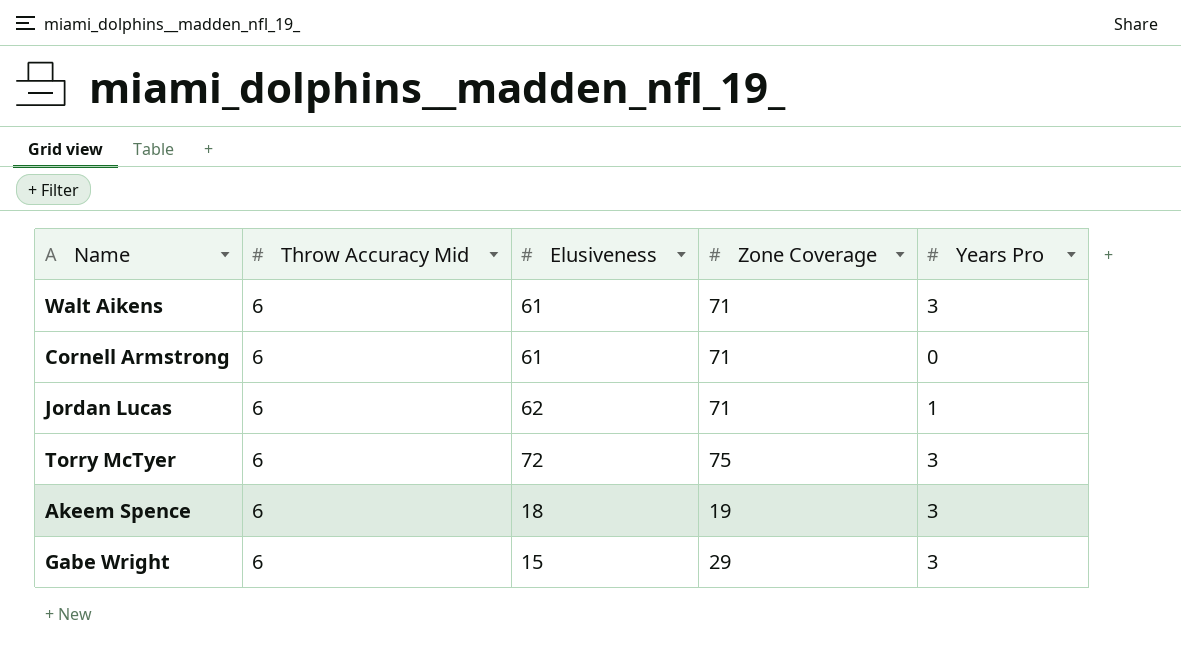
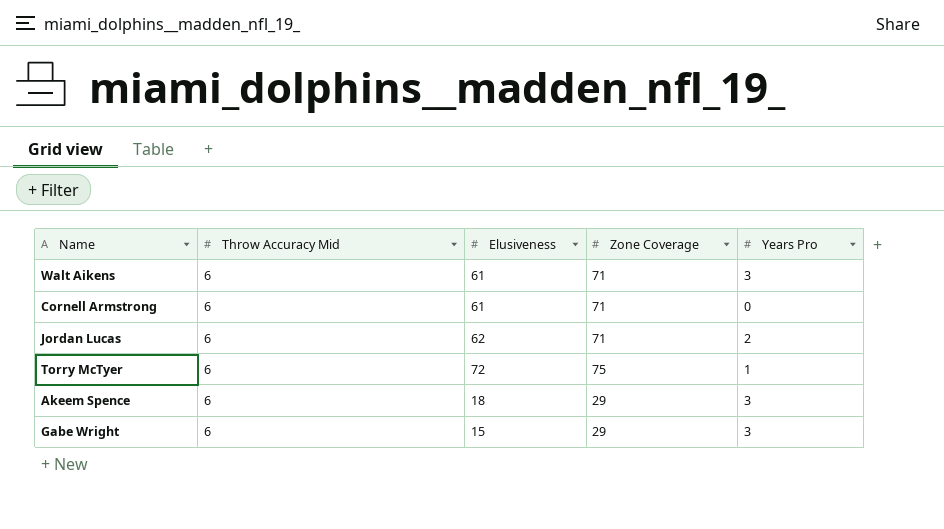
Jordan Lucas | Years Pro: 1 -> 2
Torry McTyer | Years Pro: 3 -> 1
Akeem Spence | Zone Coverage: 19 -> 29

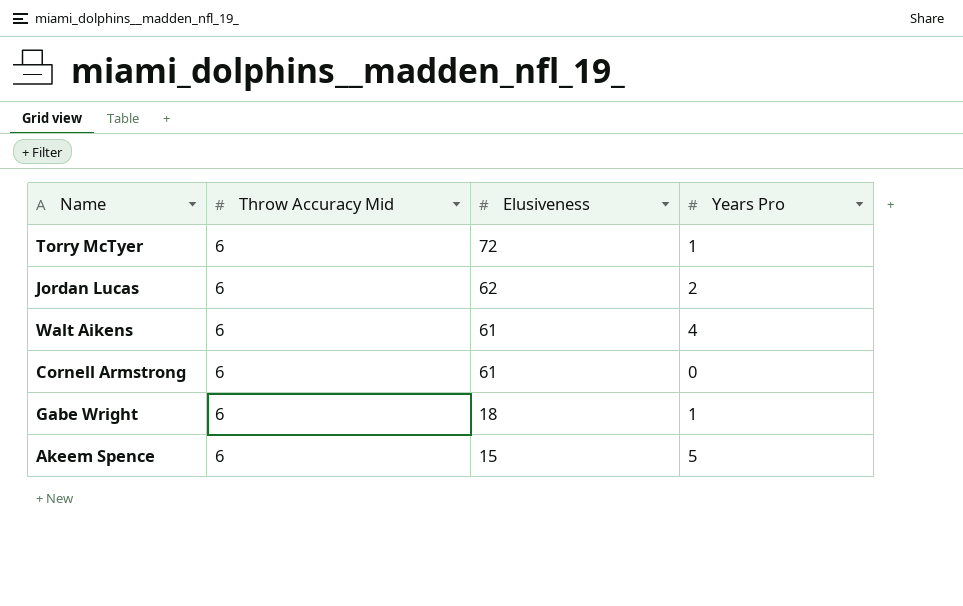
row order: none -> Elusiveness descending
column Zone Coverage | position: 4 -> none
Walt Aikens | Years Pro: 3 -> 4
Gabe Wright | Elusiveness: 15 -> 18
Gabe Wright | Years Pro: 3 -> 1
Akeem Spence | Elusiveness: 18 -> 15
Akeem Spence | Years Pro: 3 -> 5

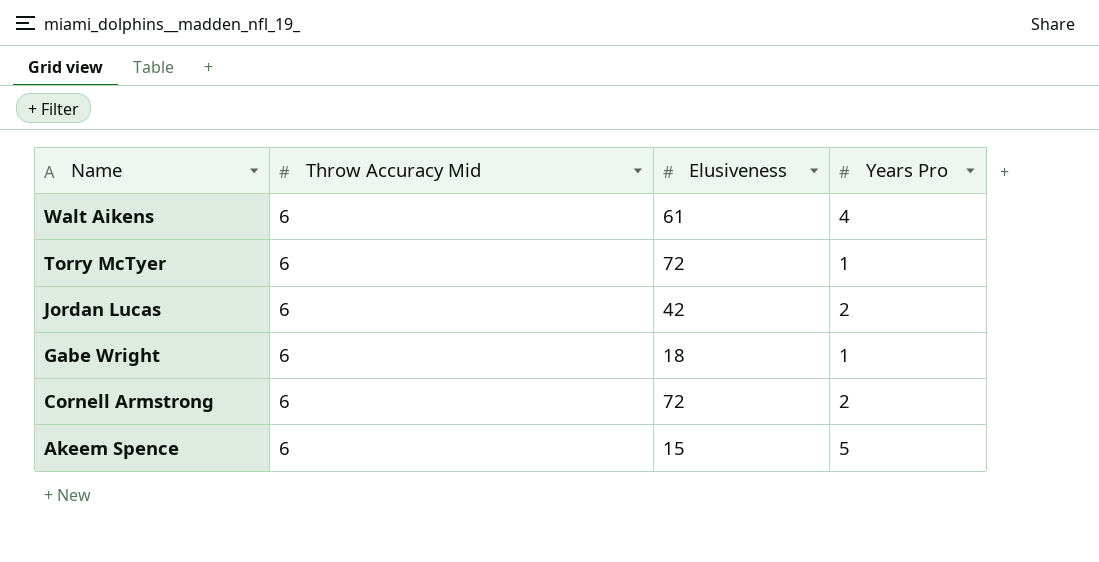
row order: Elusiveness descending -> Name descending
Jordan Lucas | Elusiveness: 62 -> 42
Cornell Armstrong | Elusiveness: 61 -> 72
Cornell Armstrong | Years Pro: 0 -> 2

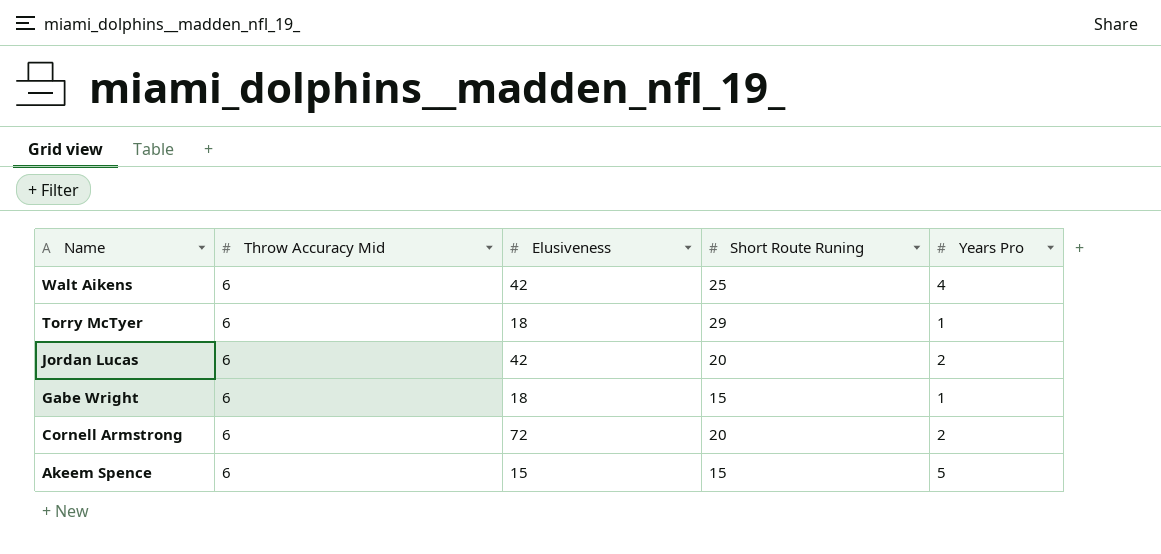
column Short Route Runing | position: none -> 4
Walt Aikens | Elusiveness: 61 -> 42
Torry McTyer | Elusiveness: 72 -> 18

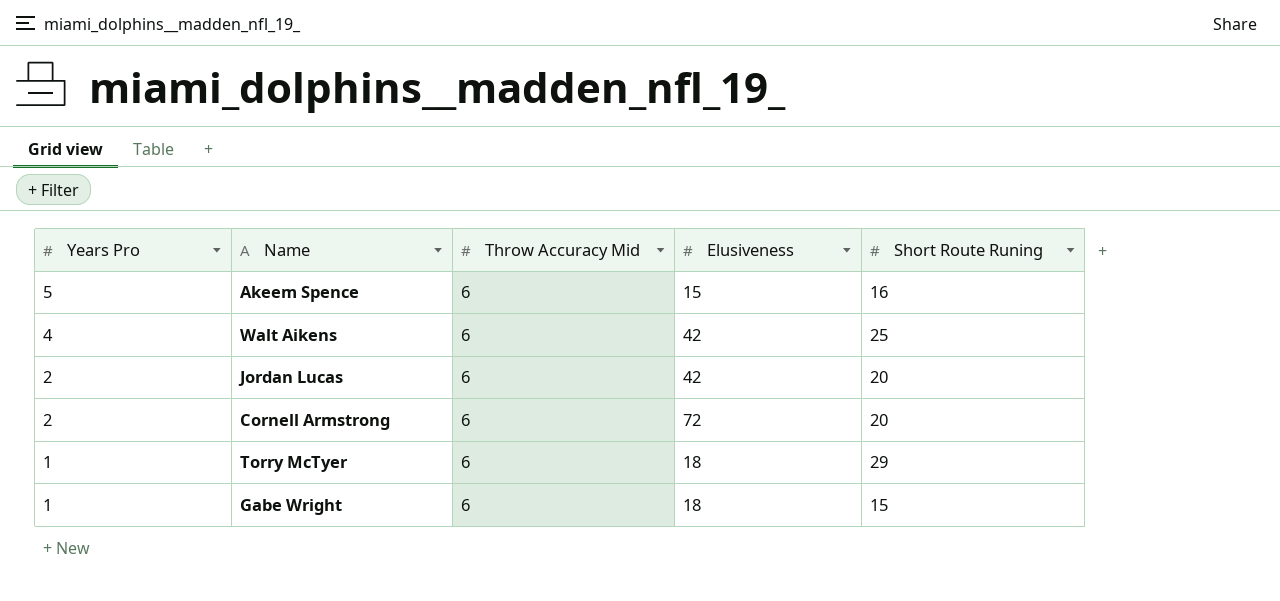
row order: Name descending -> Years Pro descending
column Years Pro | position: 5 -> 1
Akeem Spence | Short Route Runing: 15 -> 16

